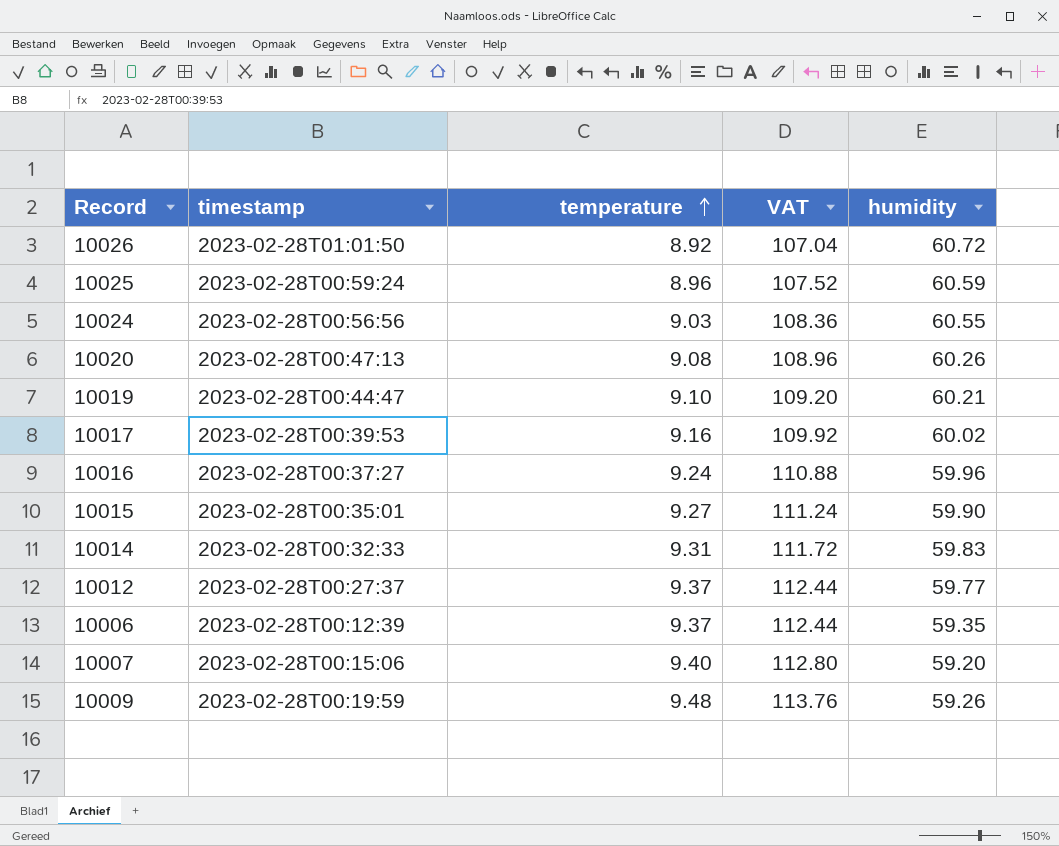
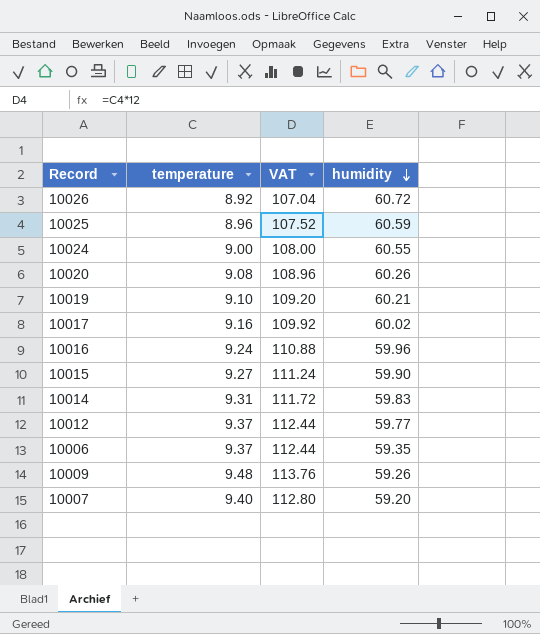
row order: temperature ascending -> humidity descending
column timestamp | position: 2 -> none
10024 | temperature: 9.03 -> 9.00
10024 | VAT: 108.36 -> 108.00

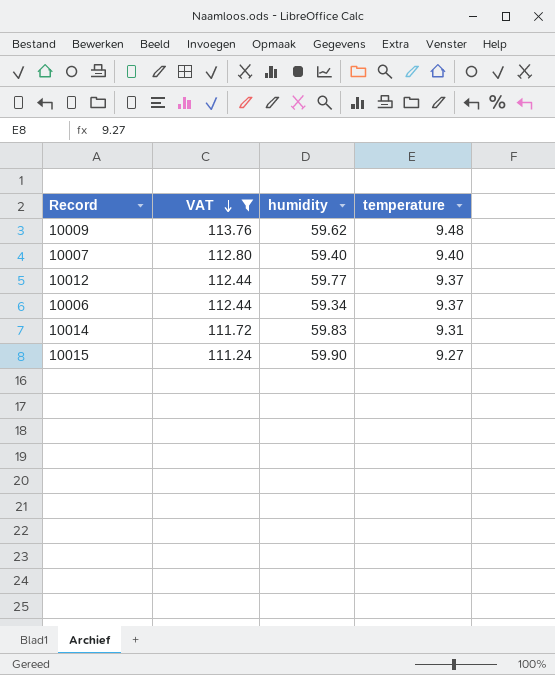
filter: none -> VAT >= 111.24
row order: humidity descending -> VAT descending
column temperature | position: 2 -> 4
10009 | humidity: 59.26 -> 59.62
10007 | humidity: 59.20 -> 59.40
10006 | humidity: 59.35 -> 59.34

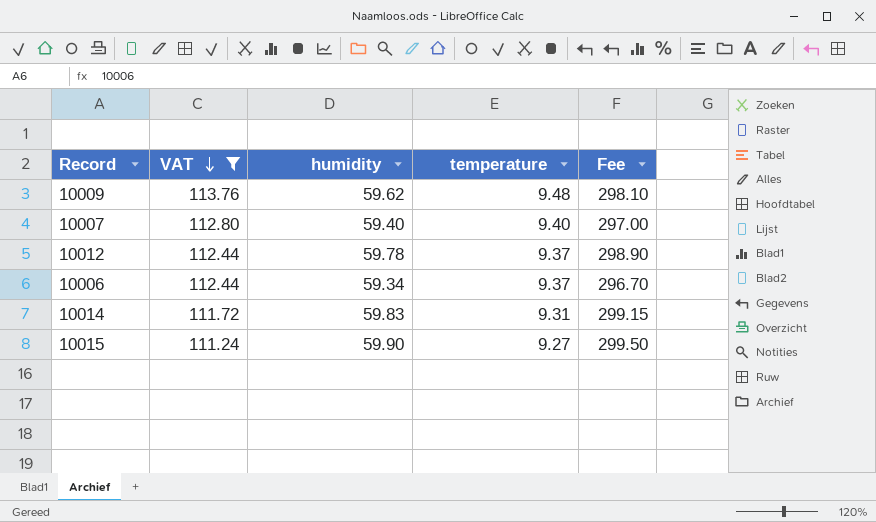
column Fee | formula: none -> [humidity] * 5
10012 | humidity: 59.77 -> 59.78

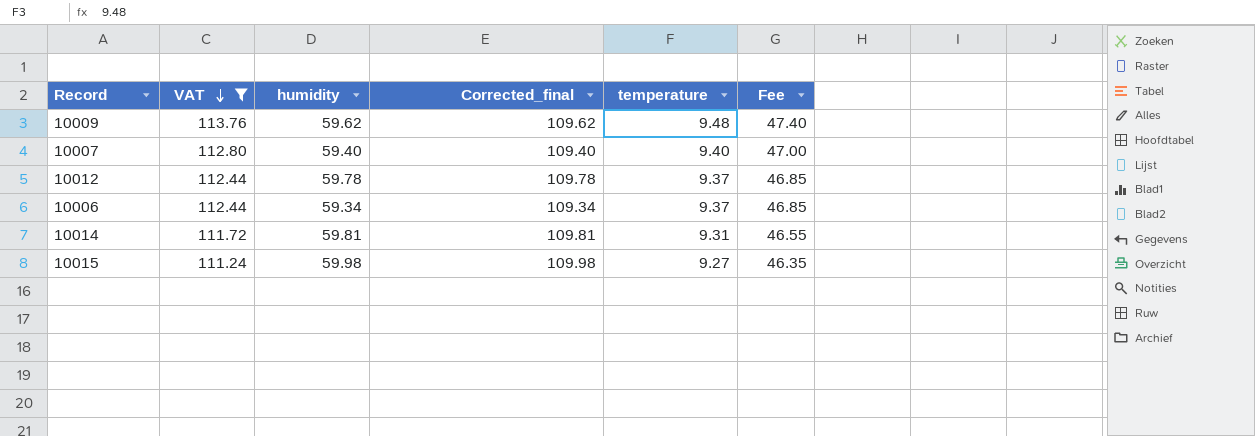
column Corrected_final | formula: none -> [humidity] + 50
column Fee | formula: [humidity] * 5 -> [temperature] * 5
10014 | humidity: 59.83 -> 59.81
10015 | humidity: 59.90 -> 59.98

